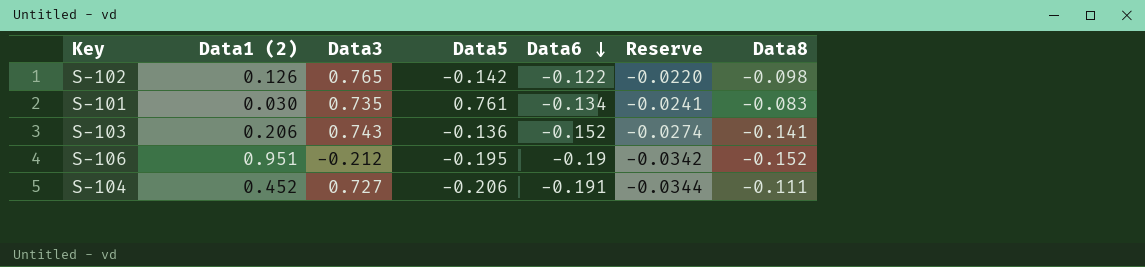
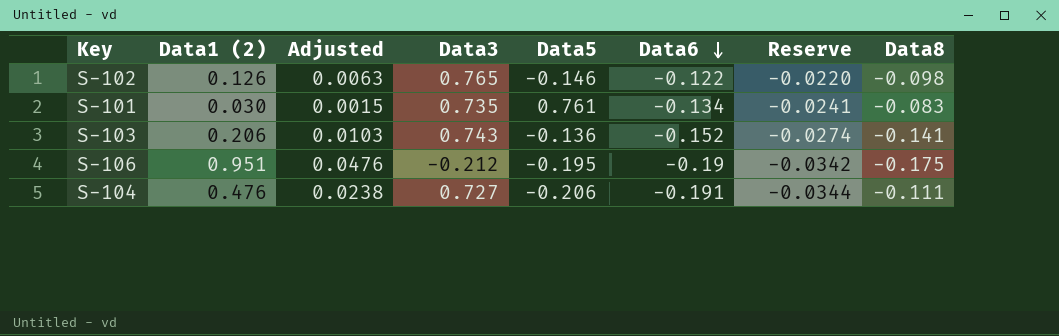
column Adjusted | formula: none -> [Data1 (2)] * 0.05
S-102 | Data5: -0.142 -> -0.146
S-106 | Data8: -0.152 -> -0.175
S-104 | Data1 (2): 0.452 -> 0.476

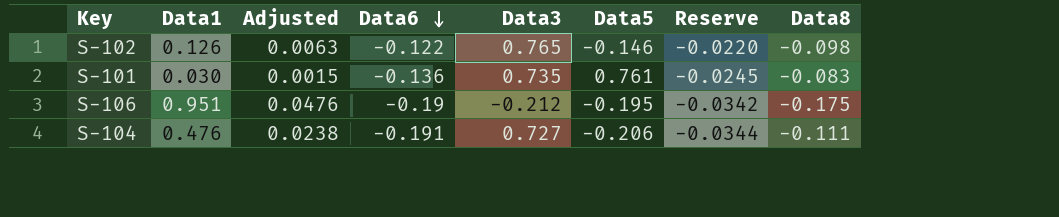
column name: Data1 (2) -> Data1
column Data6 | position: 6 -> 4
row S-103: 0.206 | 0.0103 | 0.743 | -0.136 | -0.152 | -0.0274 | -0.141 -> none
S-101 | Data6: -0.134 -> -0.136
S-101 | Reserve: -0.0241 -> -0.0245

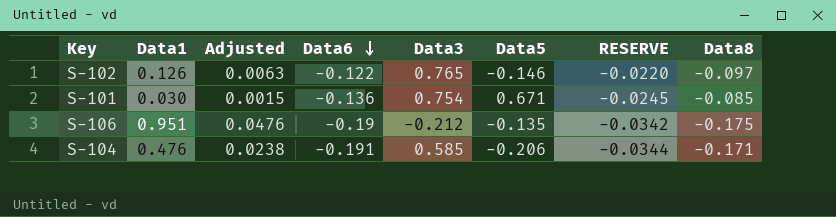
column name: Reserve -> RESERVE
S-102 | Data8: -0.098 -> -0.097
S-101 | Data3: 0.735 -> 0.754
S-101 | Data5: 0.761 -> 0.671
S-101 | Data8: -0.083 -> -0.085
S-106 | Data5: -0.195 -> -0.135
S-104 | Data3: 0.727 -> 0.585
S-104 | Data8: -0.111 -> -0.171

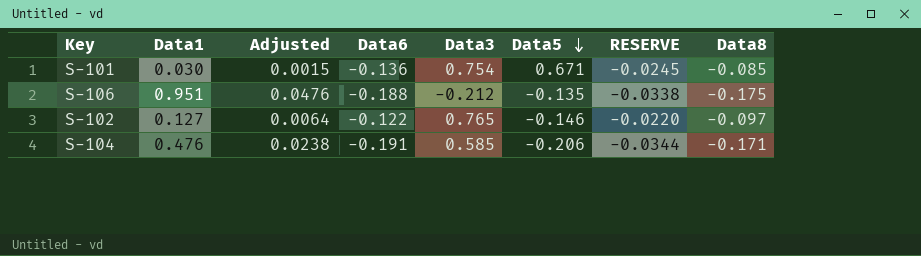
row order: Data6 descending -> Data5 descending
S-106 | Data6: -0.19 -> -0.188
S-106 | RESERVE: -0.0342 -> -0.0338
S-102 | Data1: 0.126 -> 0.127
S-102 | Adjusted: 0.0063 -> 0.0064

